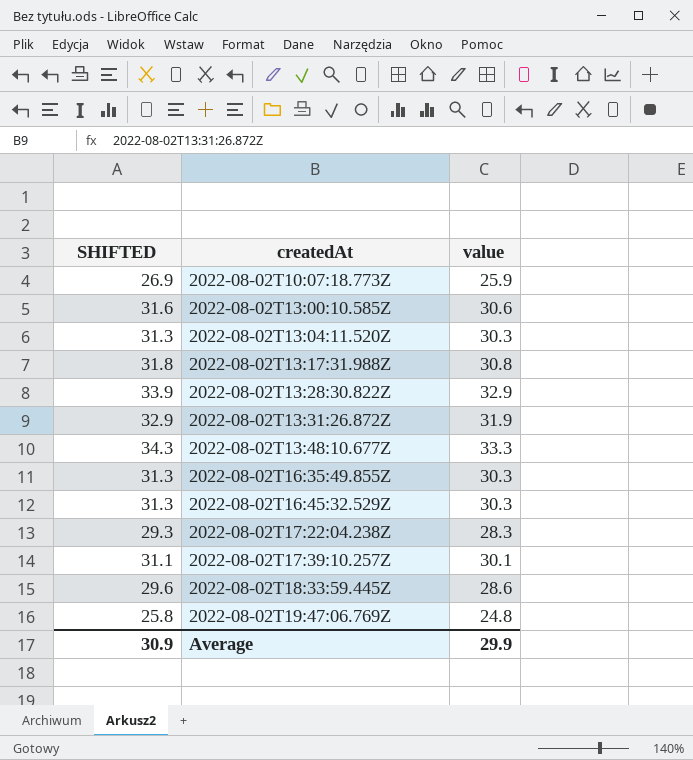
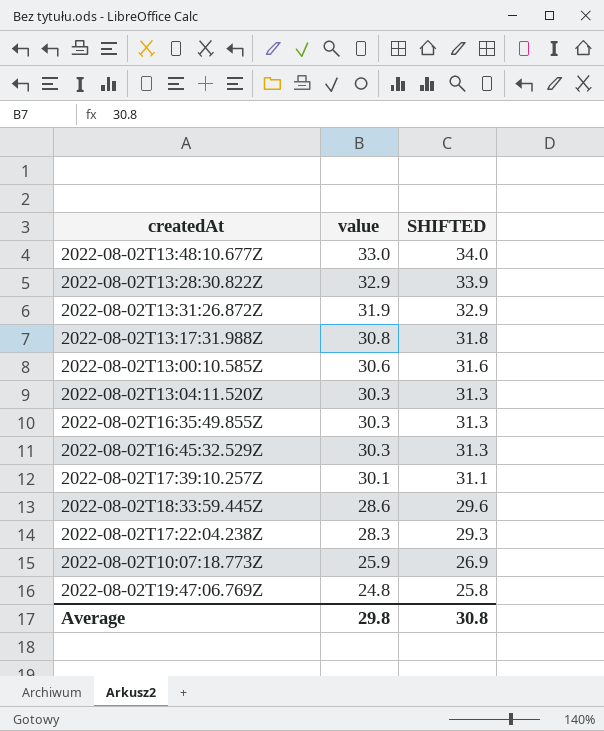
row order: createdAt ascending -> value descending
column SHIFTED | position: 1 -> 3
2022-08-02T13:48:10.677Z | value: 33.3 -> 33.0
2022-08-02T13:48:10.677Z | SHIFTED: 34.3 -> 34.0
Average | value: 29.9 -> 29.8
Average | SHIFTED: 30.9 -> 30.8

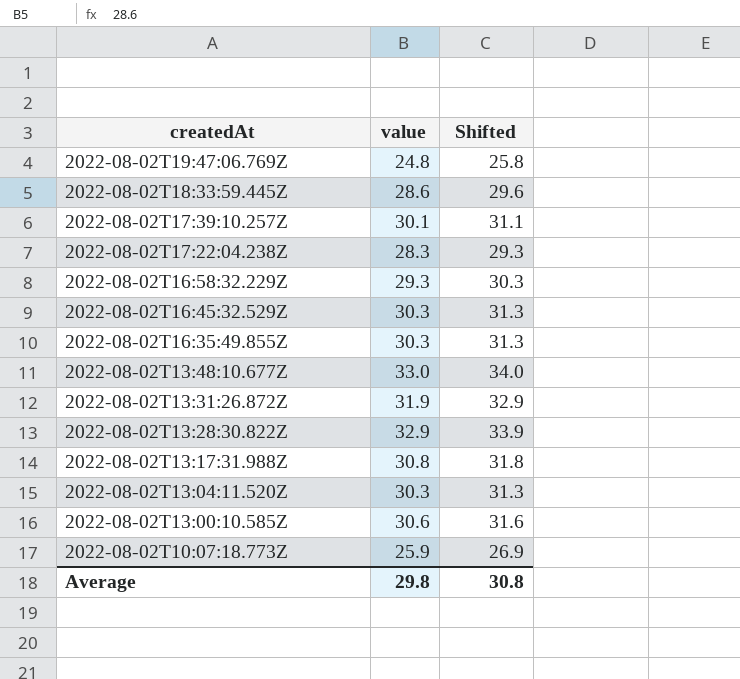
row order: value descending -> createdAt descending
column name: SHIFTED -> Shifted
row 2022-08-02T16:58:32.229Z: none -> 29.3 | 30.3

